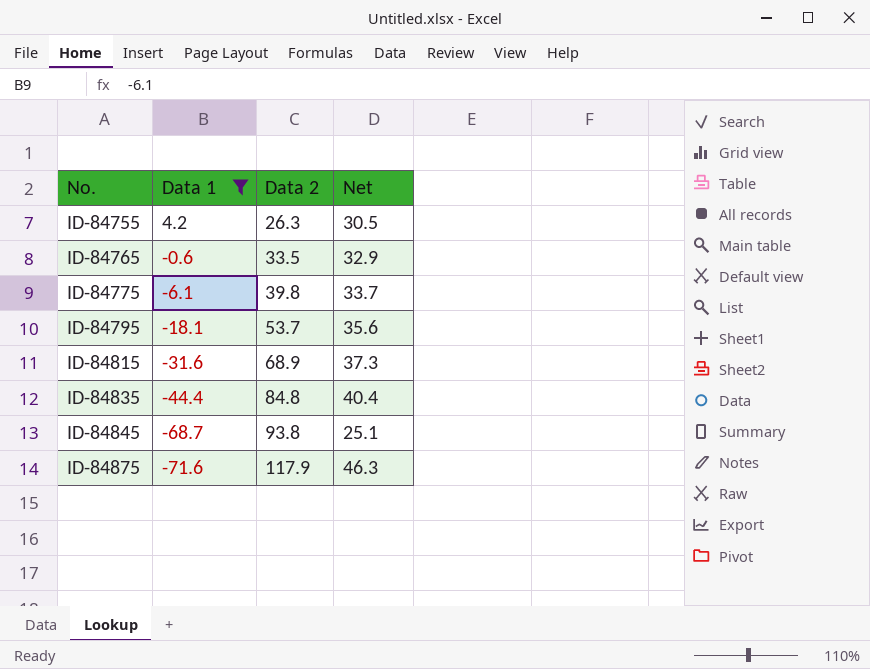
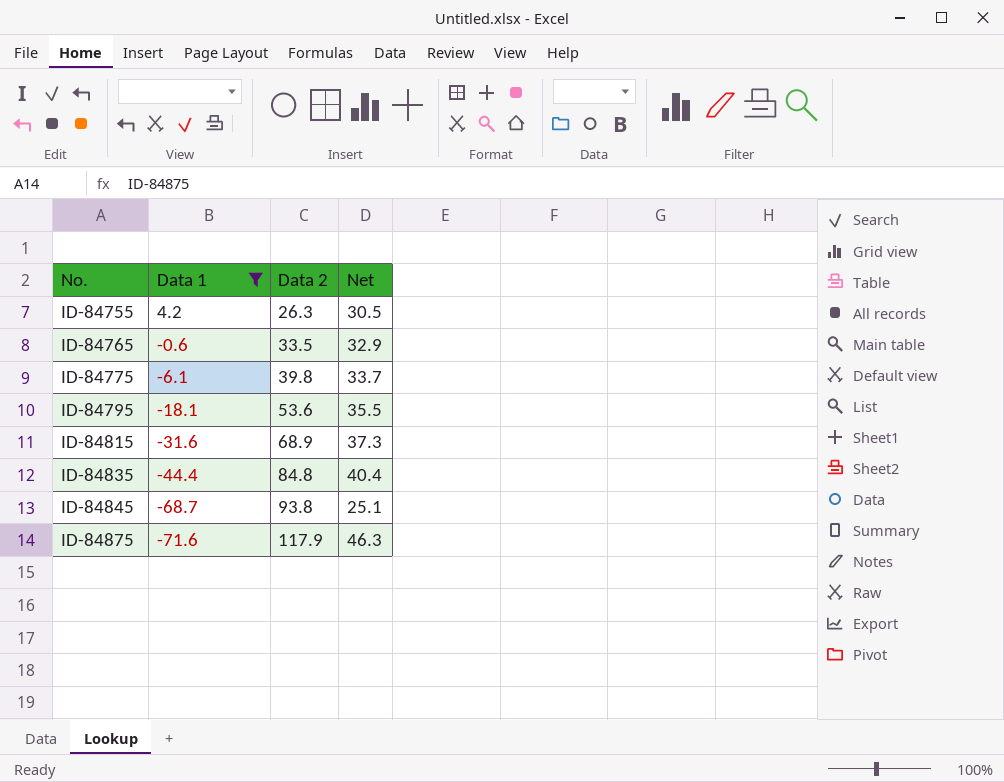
ID-84795 | Data 2: 53.7 -> 53.6
ID-84795 | Net: 35.6 -> 35.5

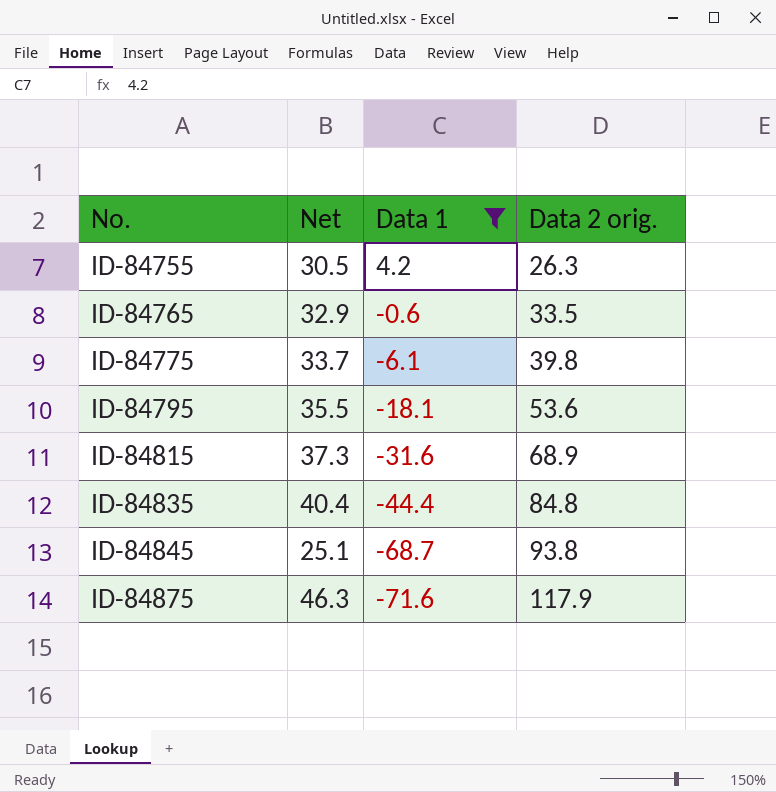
column Net | position: 4 -> 2
column name: Data 2 -> Data 2 orig.

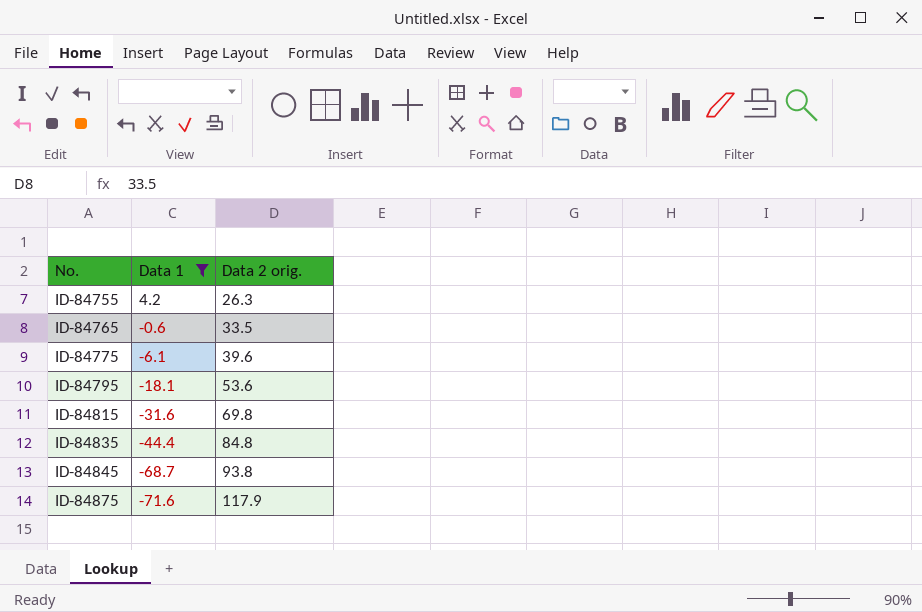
column Net | formula: [Data 1] + [Data 2 orig.] -> none
ID-84775 | Data 2 orig.: 39.8 -> 39.6
ID-84815 | Data 2 orig.: 68.9 -> 69.8

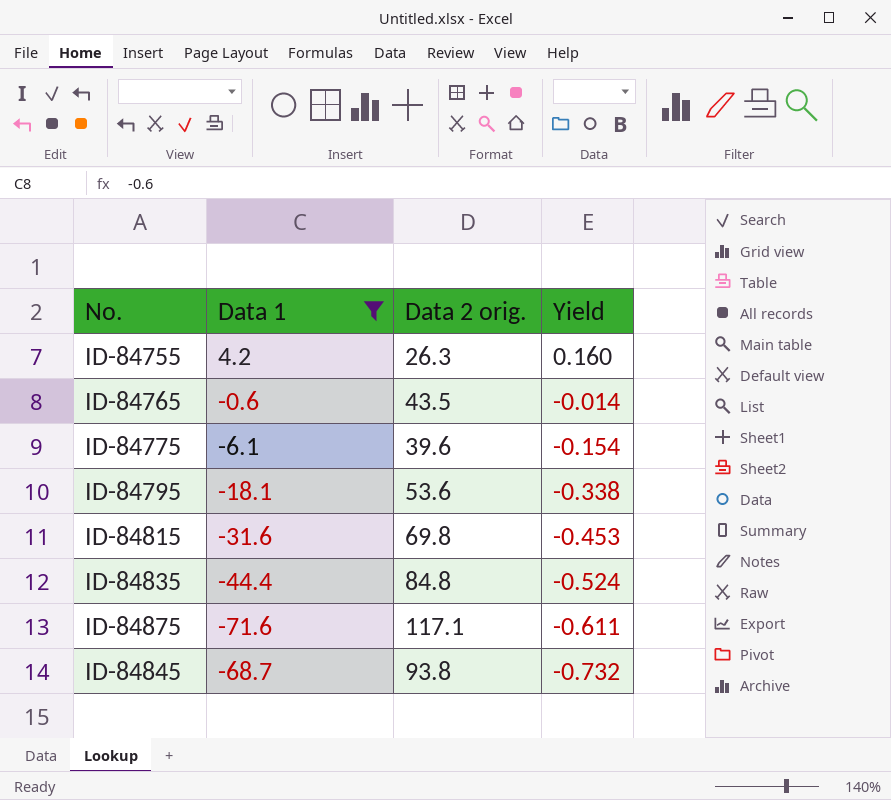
row order: No. ascending -> Yield descending
column Yield | formula: none -> [Data 1] / [Data 2 orig.]
ID-84765 | Data 2 orig.: 33.5 -> 43.5
ID-84875 | Data 2 orig.: 117.9 -> 117.1

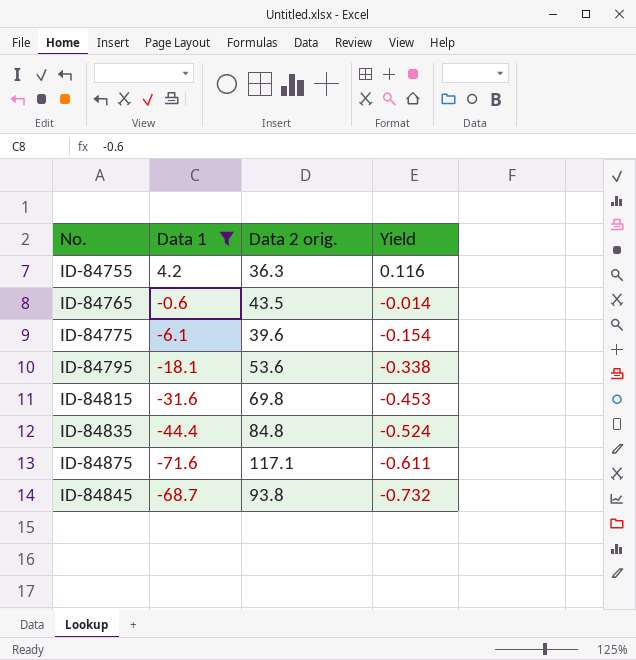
ID-84755 | Data 2 orig.: 26.3 -> 36.3
ID-84755 | Yield: 0.160 -> 0.116

